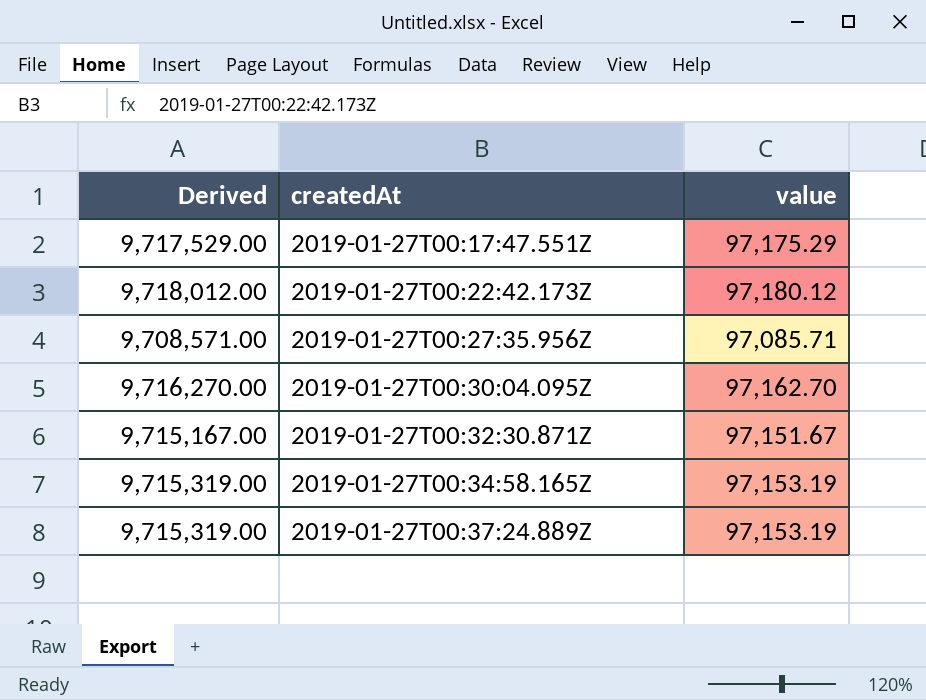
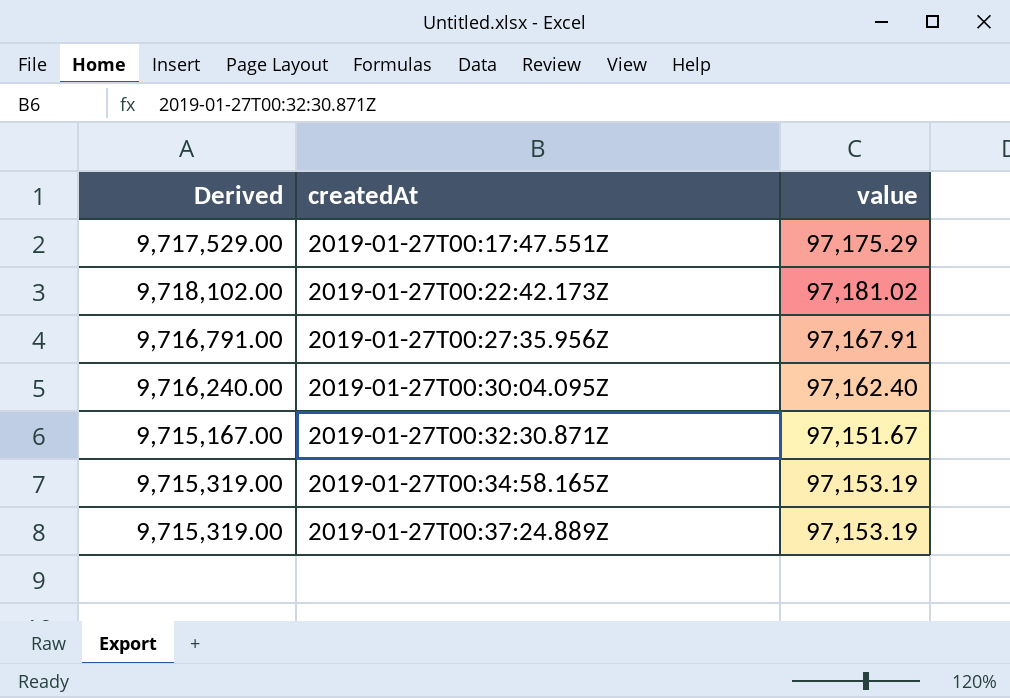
2019-01-27T00:22:42.173Z | Derived: 9,718,012.00 -> 9,718,102.00
2019-01-27T00:22:42.173Z | value: 97,180.12 -> 97,181.02
2019-01-27T00:27:35.956Z | Derived: 9,708,571.00 -> 9,716,791.00
2019-01-27T00:27:35.956Z | value: 97,085.71 -> 97,167.91
2019-01-27T00:30:04.095Z | Derived: 9,716,270.00 -> 9,716,240.00
2019-01-27T00:30:04.095Z | value: 97,162.70 -> 97,162.40

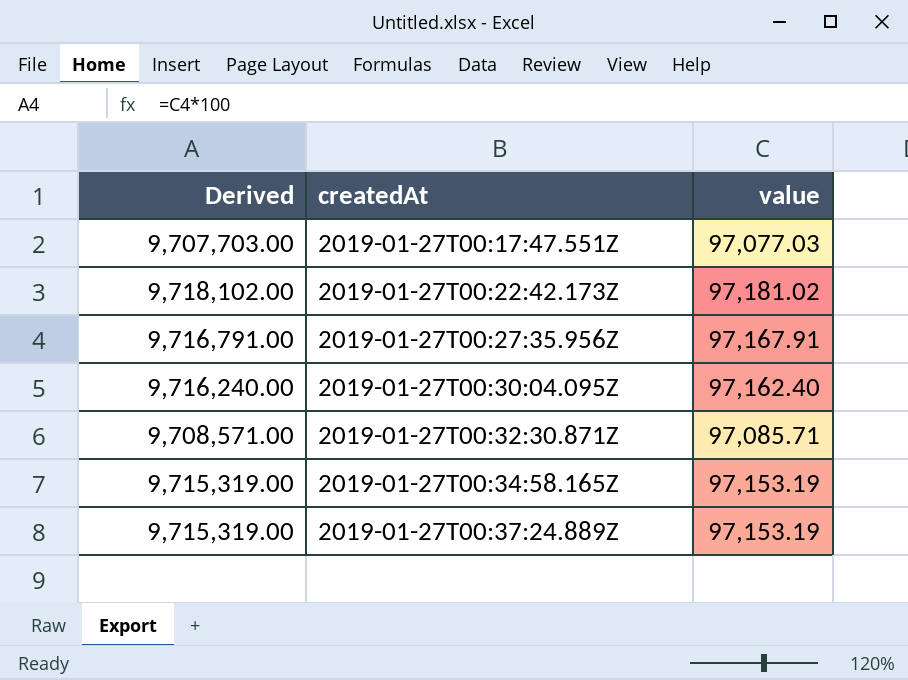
2019-01-27T00:17:47.551Z | Derived: 9,717,529.00 -> 9,707,703.00
2019-01-27T00:17:47.551Z | value: 97,175.29 -> 97,077.03
2019-01-27T00:32:30.871Z | Derived: 9,715,167.00 -> 9,708,571.00
2019-01-27T00:32:30.871Z | value: 97,151.67 -> 97,085.71

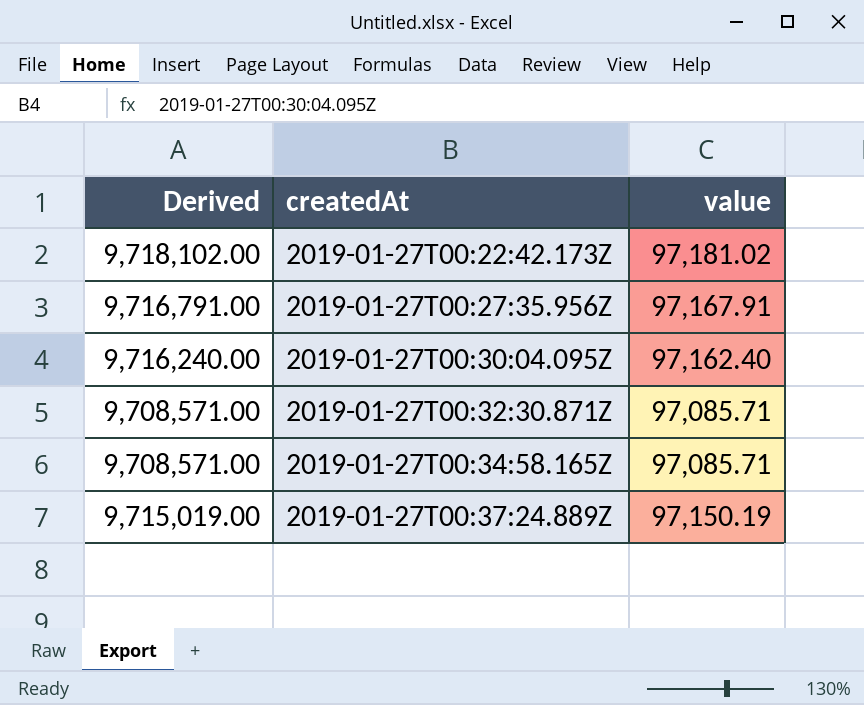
row 2019-01-27T00:17:47.551Z: 9,707,703.00 | 97,077.03 -> none
2019-01-27T00:34:58.165Z | Derived: 9,715,319.00 -> 9,708,571.00
2019-01-27T00:34:58.165Z | value: 97,153.19 -> 97,085.71
2019-01-27T00:37:24.889Z | Derived: 9,715,319.00 -> 9,715,019.00
2019-01-27T00:37:24.889Z | value: 97,153.19 -> 97,150.19

